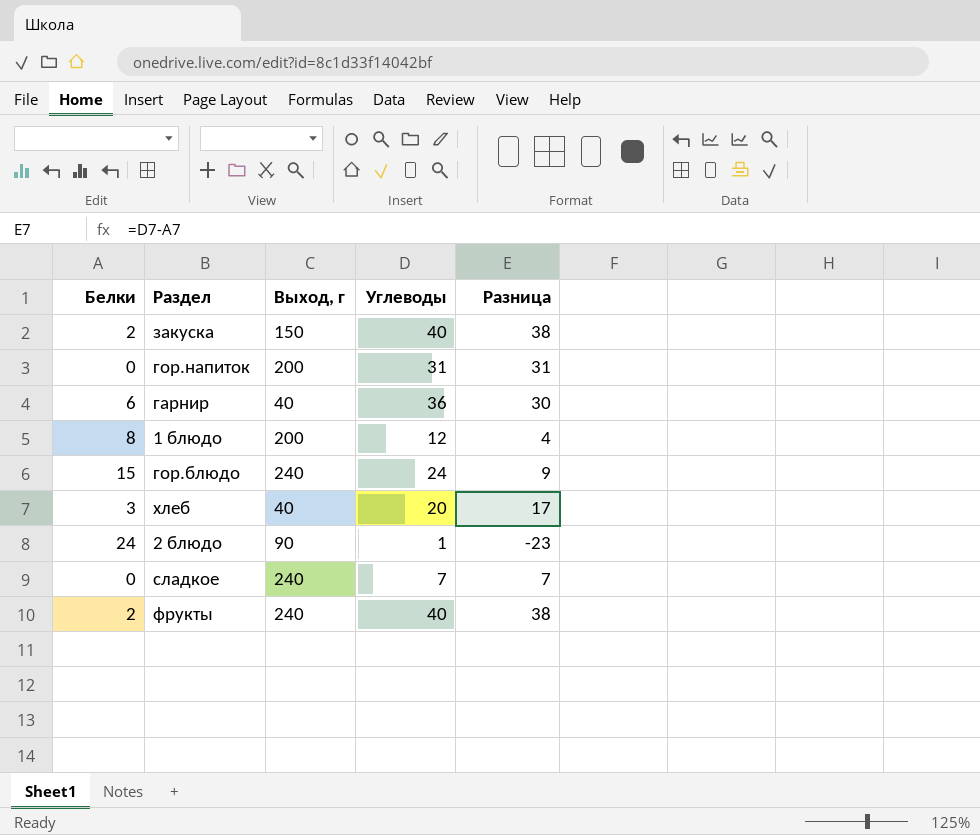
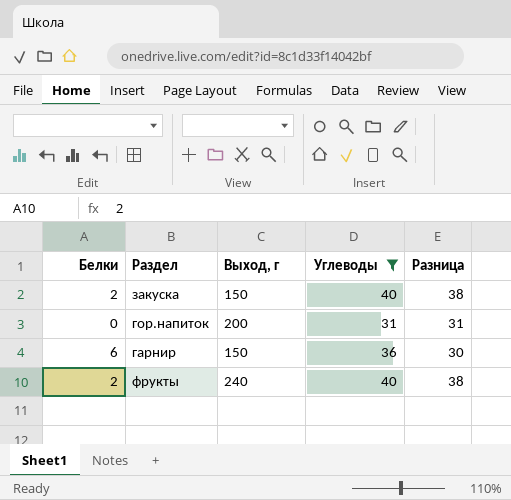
filter: none -> Углеводы >= 31
гарнир | Выход, г: 40 -> 150

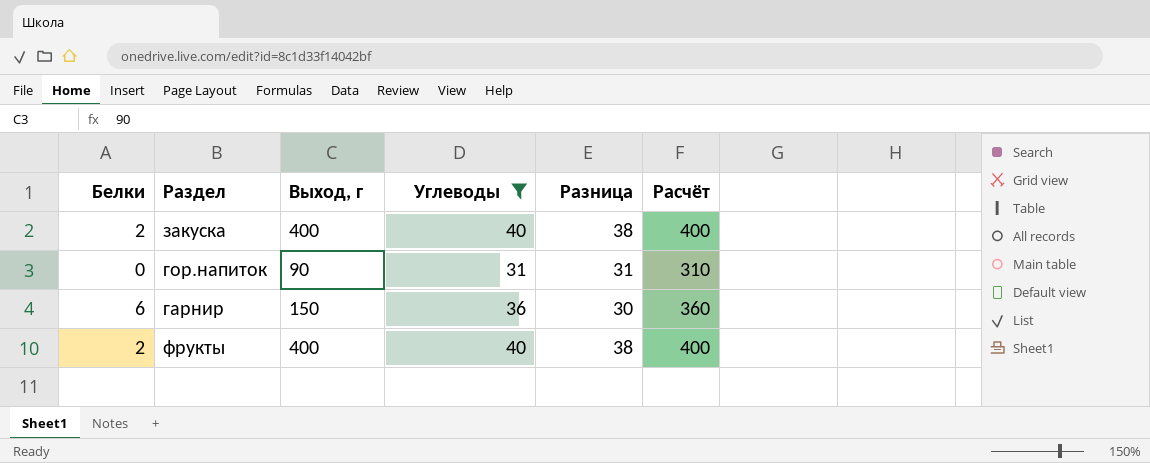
column Расчёт | formula: none -> [Углеводы] * 10
закуска | Выход, г: 150 -> 400
гор.напиток | Выход, г: 200 -> 90
фрукты | Выход, г: 240 -> 400

